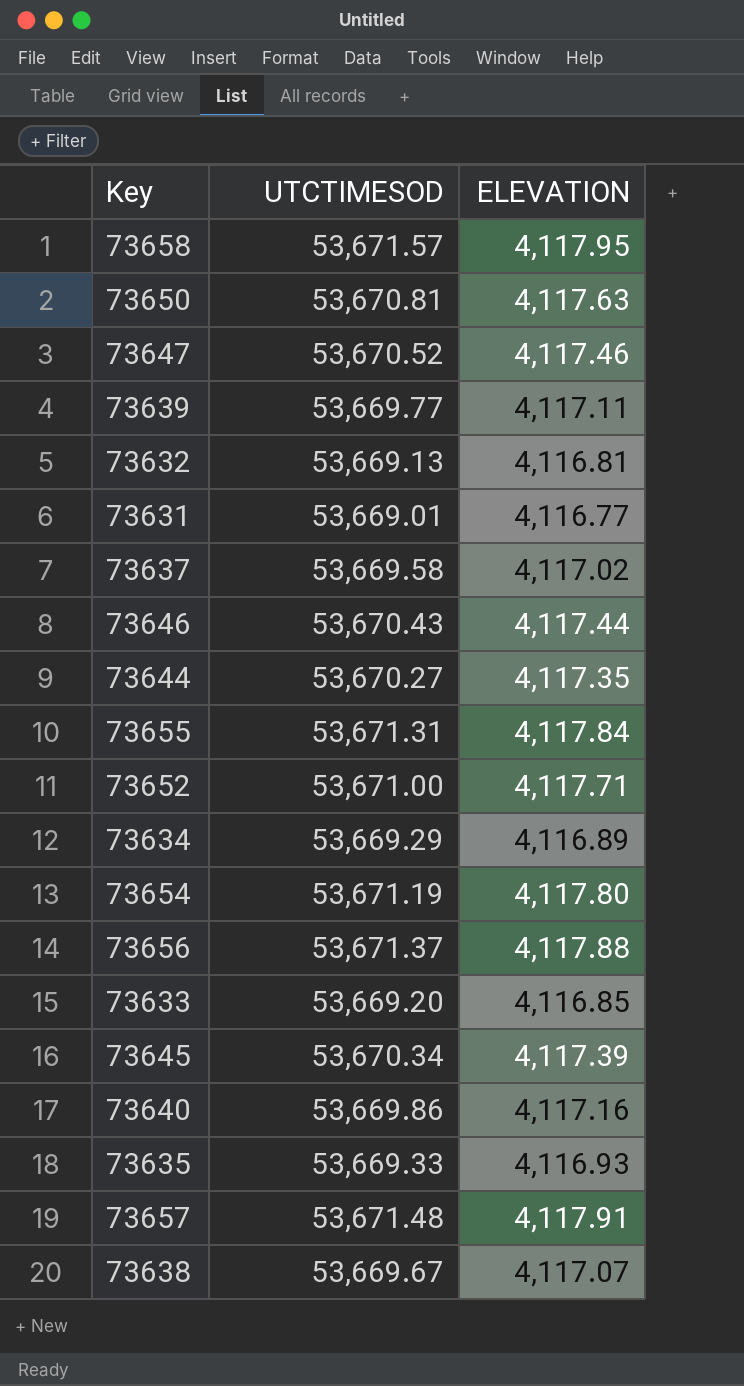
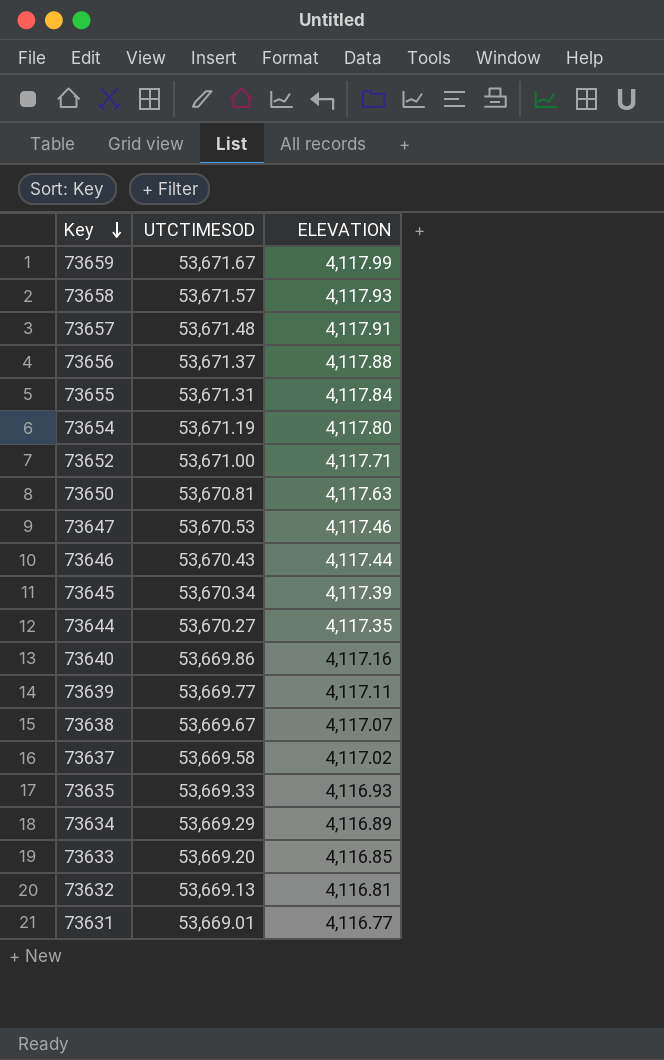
row order: none -> Key descending
row 73659: none -> 53,671.67 | 4,117.99
73658 | ELEVATION: 4,117.95 -> 4,117.93
73647 | UTCTIMESOD: 53,670.52 -> 53,670.53

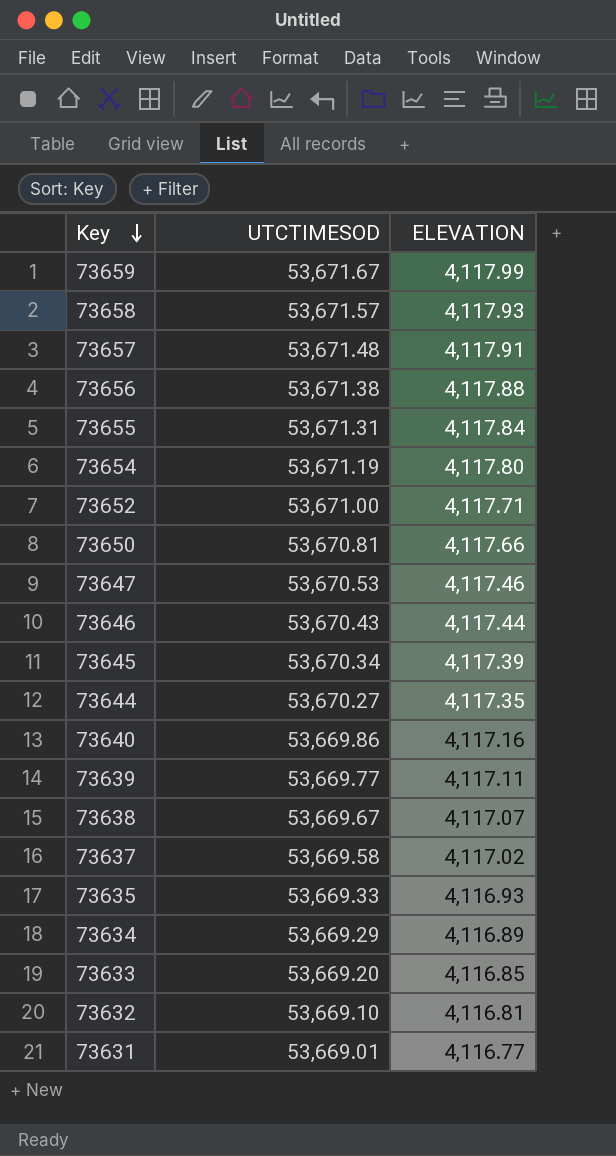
73656 | UTCTIMESOD: 53,671.37 -> 53,671.38
73650 | ELEVATION: 4,117.63 -> 4,117.66
73632 | UTCTIMESOD: 53,669.13 -> 53,669.10

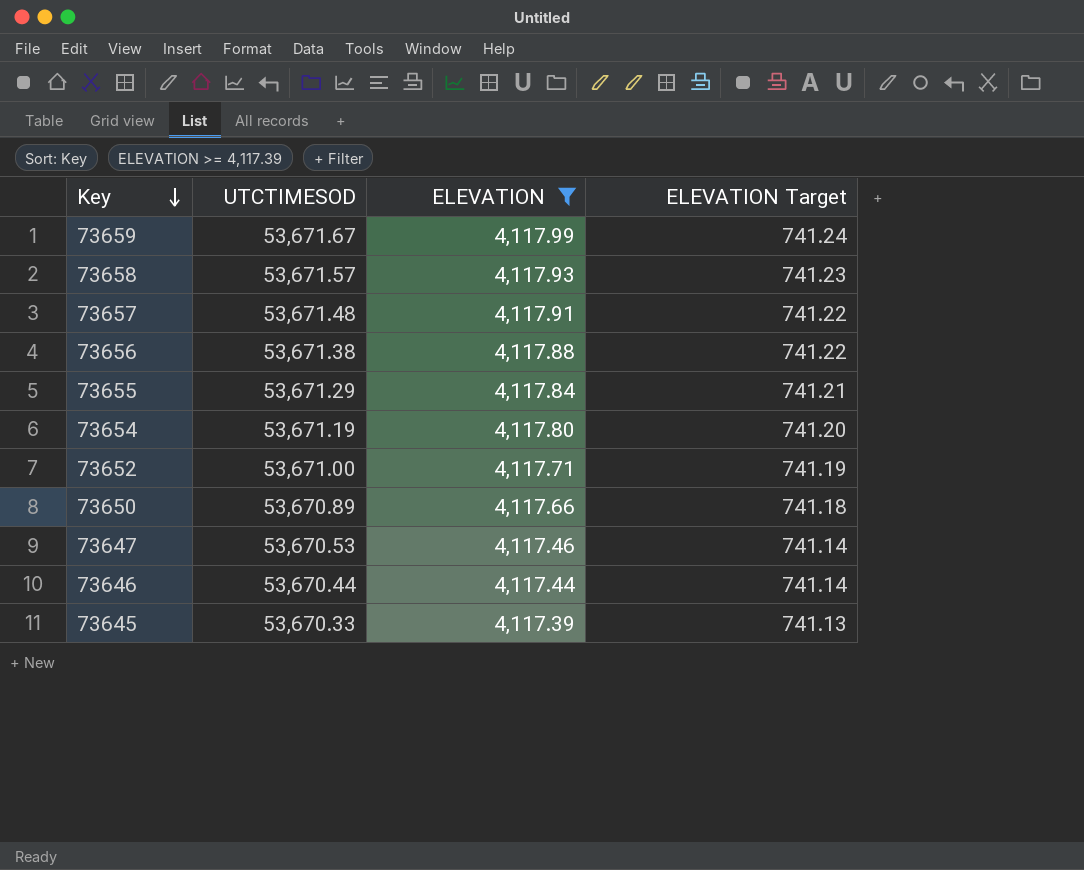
filter: none -> ELEVATION >= 4,117.39
column ELEVATION Target | formula: none -> [ELEVATION] * 0.18
73655 | UTCTIMESOD: 53,671.31 -> 53,671.29
73650 | UTCTIMESOD: 53,670.81 -> 53,670.89
73646 | UTCTIMESOD: 53,670.43 -> 53,670.44
73645 | UTCTIMESOD: 53,670.34 -> 53,670.33

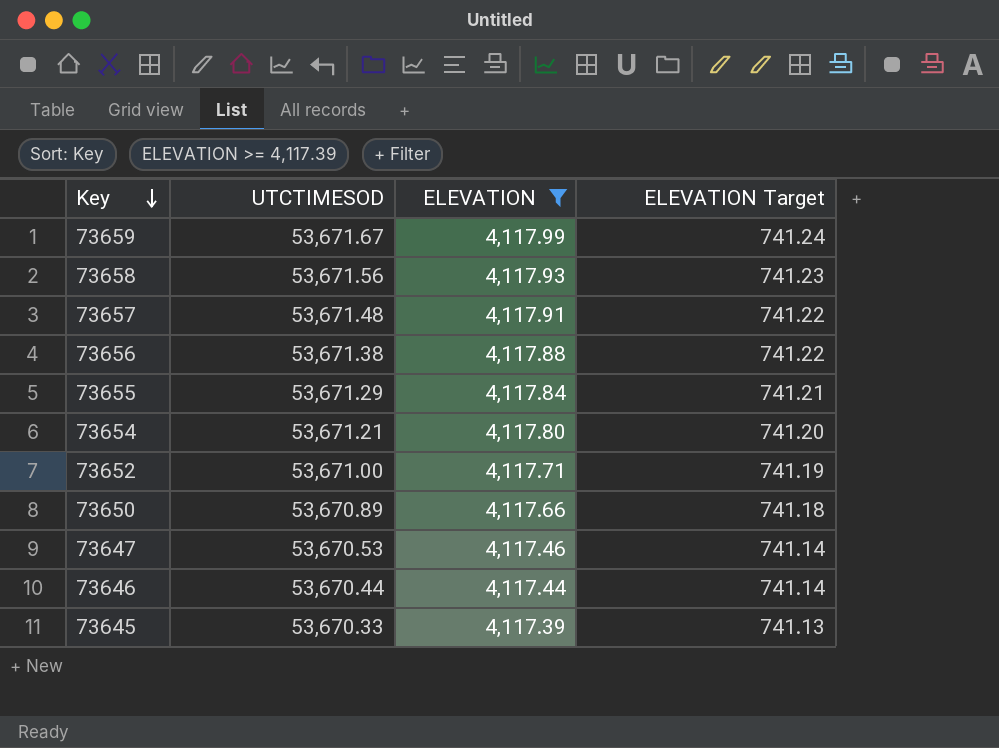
73658 | UTCTIMESOD: 53,671.57 -> 53,671.56
73654 | UTCTIMESOD: 53,671.19 -> 53,671.21

